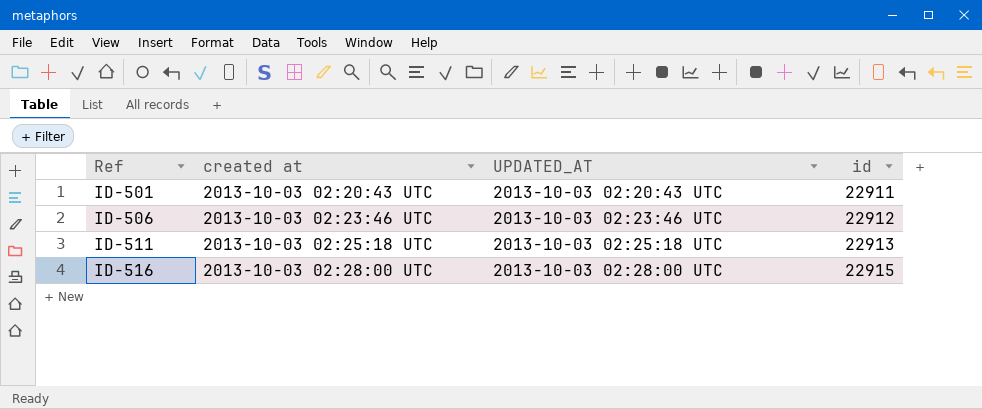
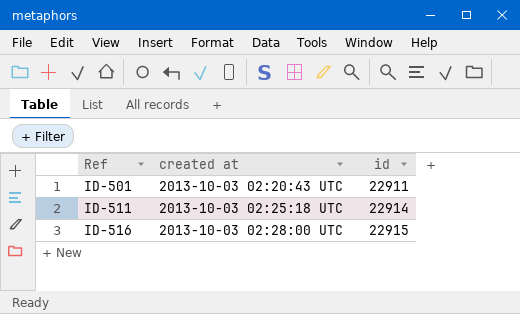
column UPDATED_AT | position: 3 -> none
row ID-506: 2013-10-03 02:23:46 UTC | 2013-10-03 02:23:46 UTC | 22912 -> none
ID-511 | id: 22913 -> 22914

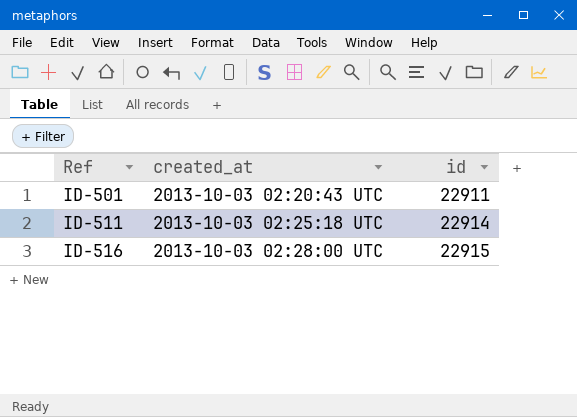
column name: created at -> created_at

